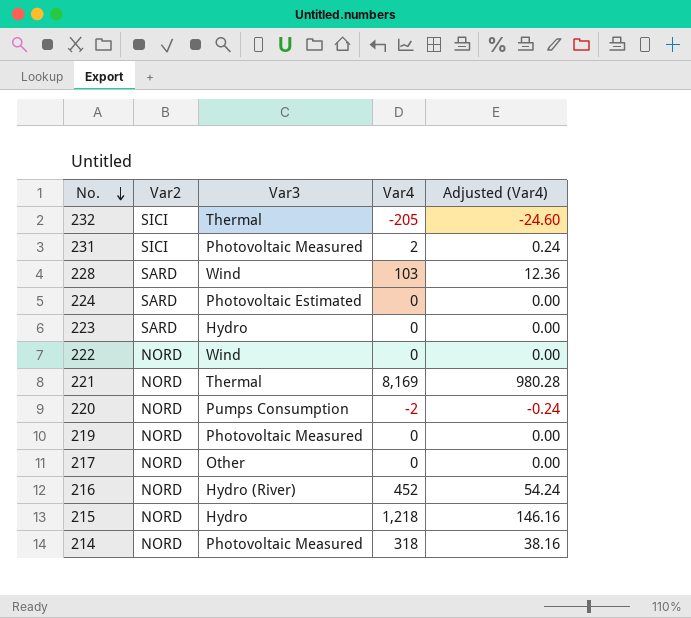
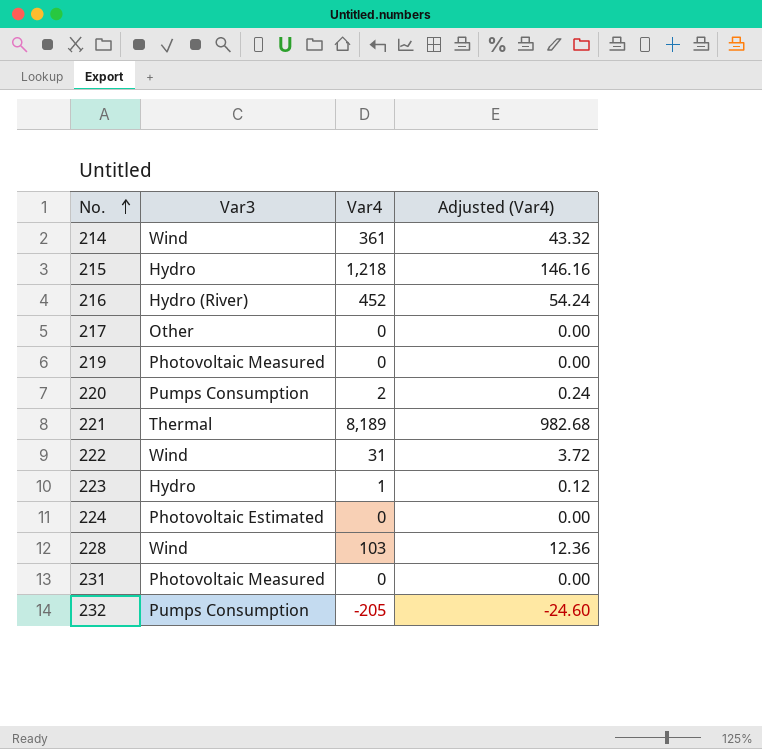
row order: No. descending -> No. ascending
column Var2 | position: 2 -> none
214 | Var3: Photovoltaic Measured -> Wind
214 | Var4: 318 -> 361
214 | Adjusted (Var4): 38.16 -> 43.32
220 | Var4: -2 -> 2
220 | Adjusted (Var4): -0.24 -> 0.24
221 | Var4: 8,169 -> 8,189
221 | Adjusted (Var4): 980.28 -> 982.68
222 | Var4: 0 -> 31
222 | Adjusted (Var4): 0.00 -> 3.72
223 | Var4: 0 -> 1
223 | Adjusted (Var4): 0.00 -> 0.12
231 | Var4: 2 -> 0
231 | Adjusted (Var4): 0.24 -> 0.00
232 | Var3: Thermal -> Pumps Consumption

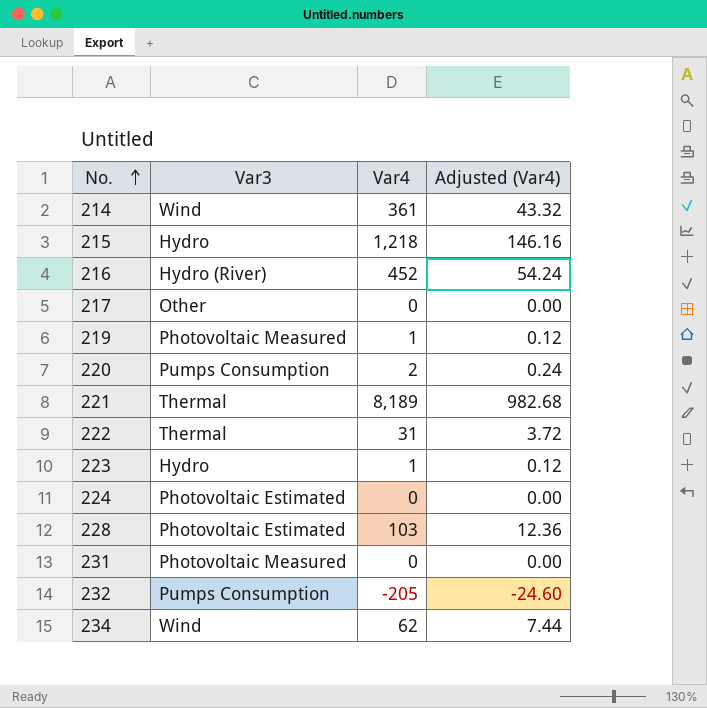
219 | Var4: 0 -> 1
219 | Adjusted (Var4): 0.00 -> 0.12
222 | Var3: Wind -> Thermal
228 | Var3: Wind -> Photovoltaic Estimated
row 234: none -> Wind | 62 | 7.44

